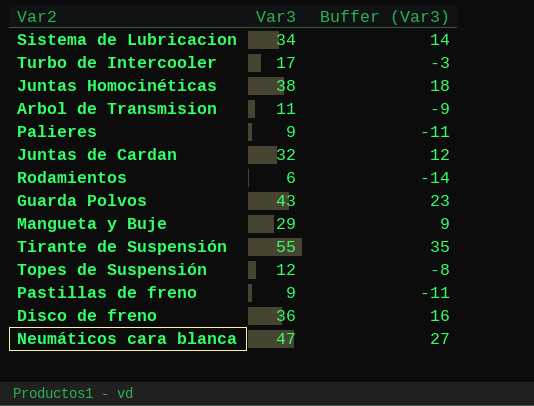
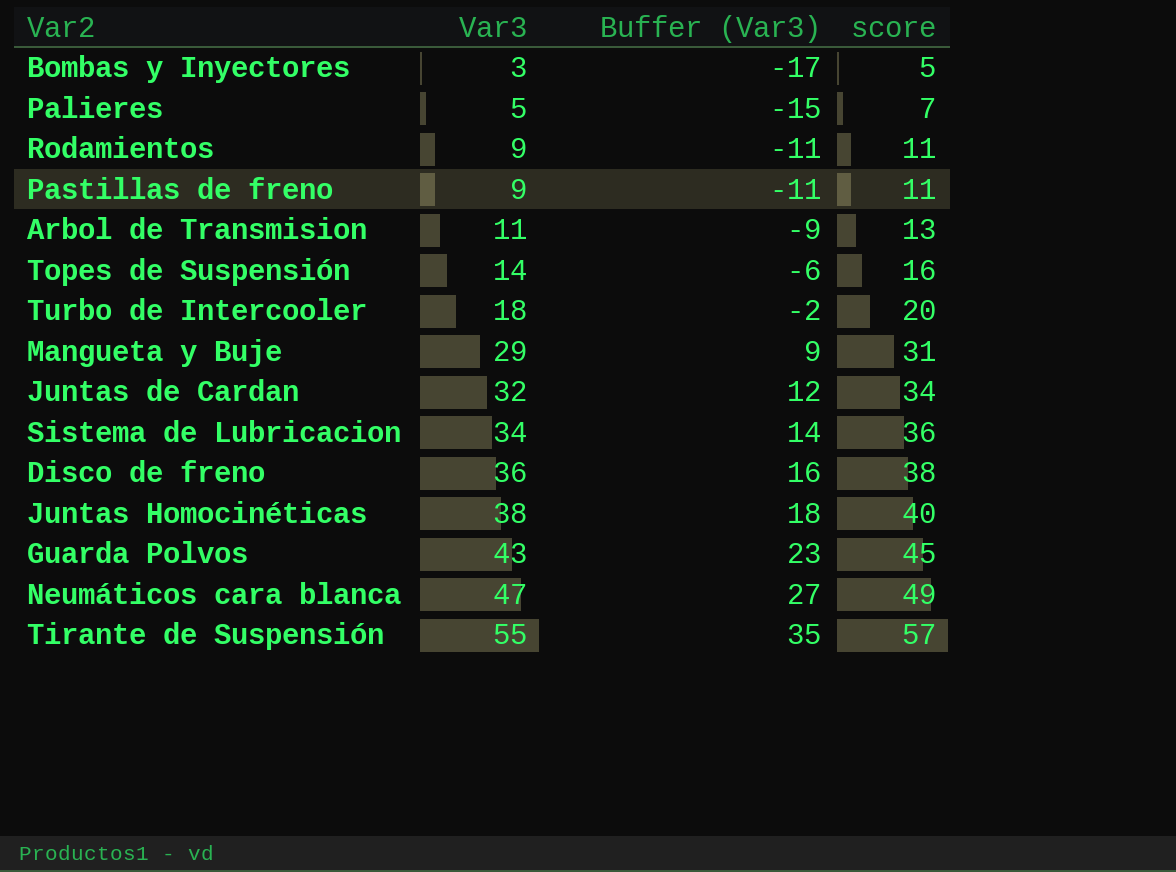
row order: none -> Var3 ascending
column score | formula: none -> [Var3] + 2
row Bombas y Inyectores: none -> 3 | -17 | 5
Palieres | Var3: 9 -> 5
Palieres | Buffer (Var3): -11 -> -15
Rodamientos | Var3: 6 -> 9
Rodamientos | Buffer (Var3): -14 -> -11
Topes de Suspensión | Var3: 12 -> 14
Topes de Suspensión | Buffer (Var3): -8 -> -6
Turbo de Intercooler | Var3: 17 -> 18
Turbo de Intercooler | Buffer (Var3): -3 -> -2

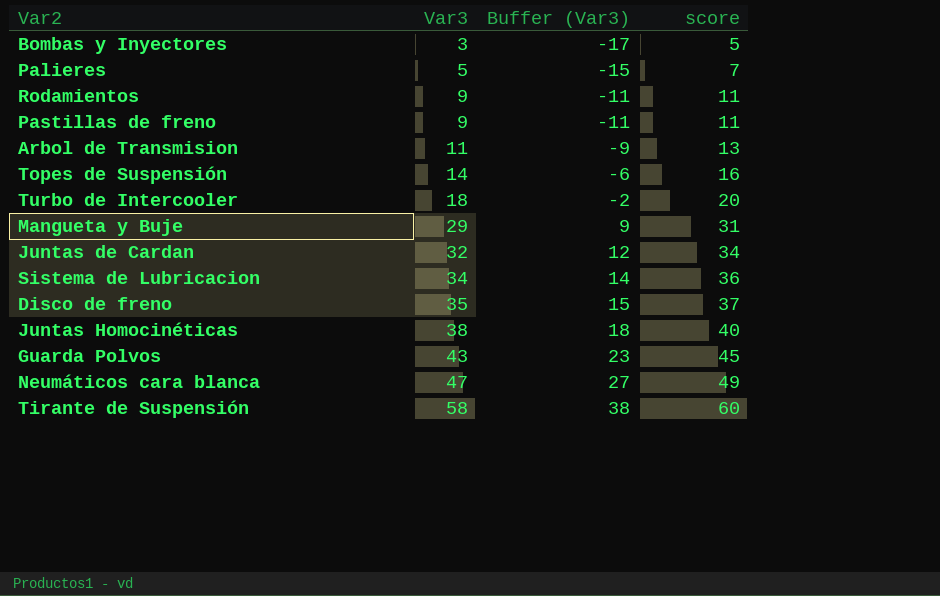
Disco de freno | Var3: 36 -> 35
Disco de freno | Buffer (Var3): 16 -> 15
Disco de freno | score: 38 -> 37
Tirante de Suspensión | Var3: 55 -> 58
Tirante de Suspensión | Buffer (Var3): 35 -> 38
Tirante de Suspensión | score: 57 -> 60

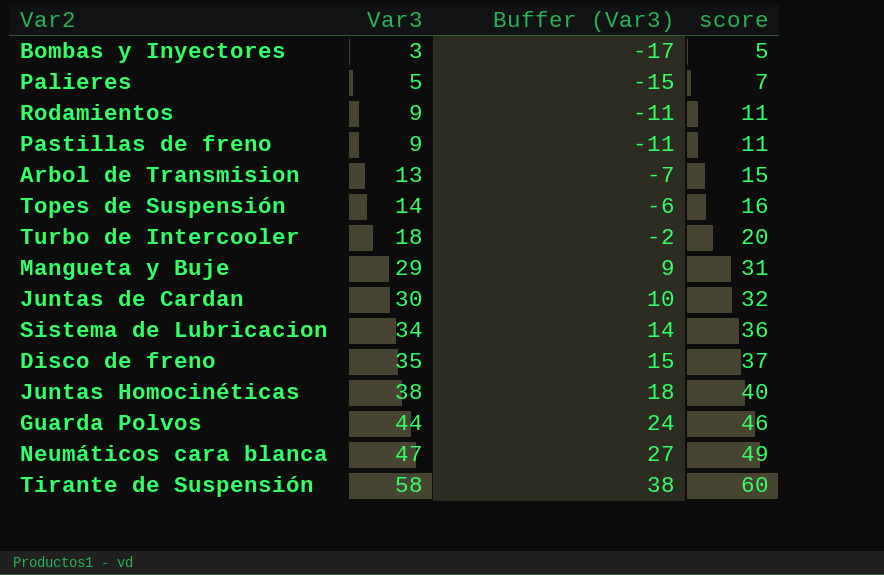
Arbol de Transmision | Var3: 11 -> 13
Arbol de Transmision | Buffer (Var3): -9 -> -7
Arbol de Transmision | score: 13 -> 15
Juntas de Cardan | Var3: 32 -> 30
Juntas de Cardan | Buffer (Var3): 12 -> 10
Juntas de Cardan | score: 34 -> 32
Guarda Polvos | Var3: 43 -> 44
Guarda Polvos | Buffer (Var3): 23 -> 24
Guarda Polvos | score: 45 -> 46

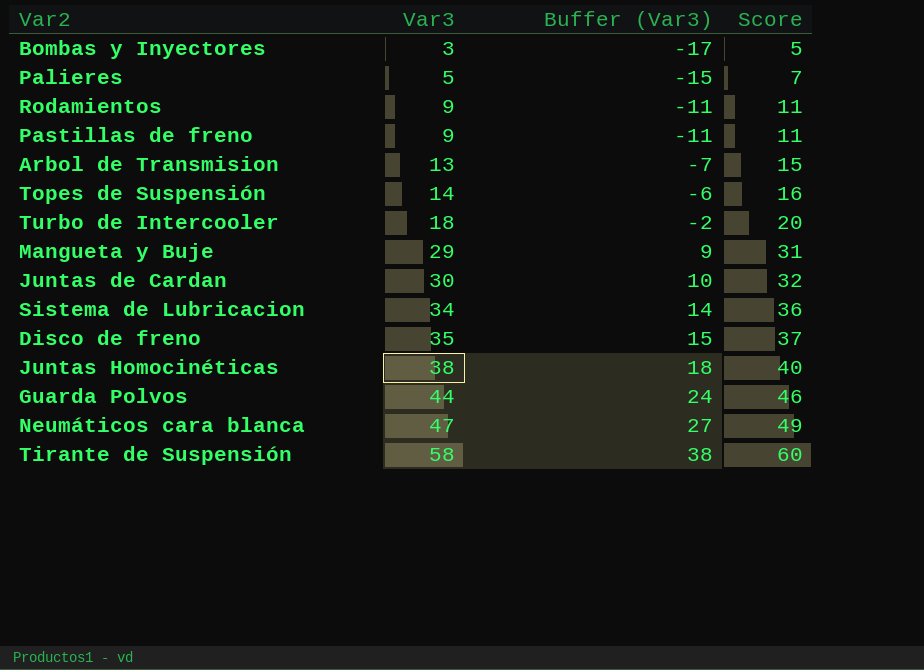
column name: score -> Score

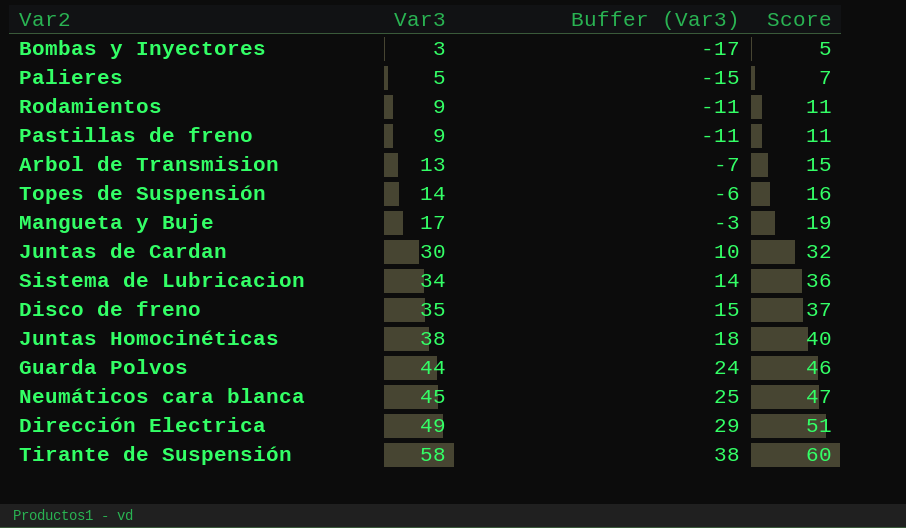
row Turbo de Intercooler: 18 | -2 | 20 -> none
Mangueta y Buje | Var3: 29 -> 17
Mangueta y Buje | Buffer (Var3): 9 -> -3
Mangueta y Buje | Score: 31 -> 19
Neumáticos cara blanca | Var3: 47 -> 45
Neumáticos cara blanca | Buffer (Var3): 27 -> 25
Neumáticos cara blanca | Score: 49 -> 47
row Dirección Electrica: none -> 49 | 29 | 51

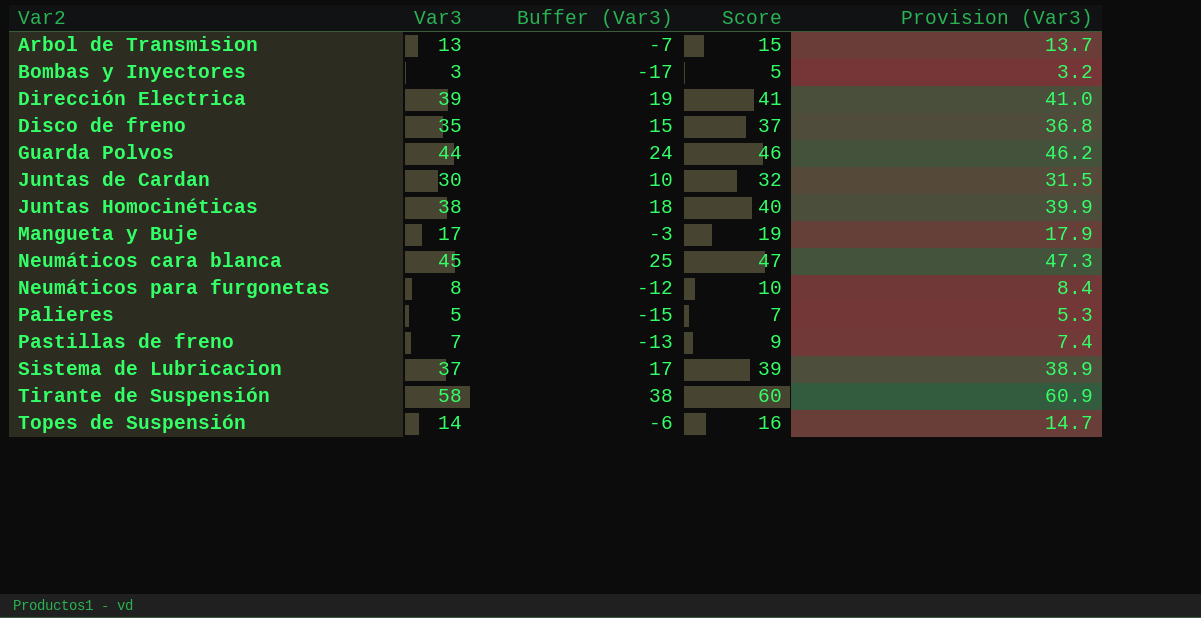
row order: Var3 ascending -> Var2 ascending
column Provision (Var3) | formula: none -> [Var3] * 1.05
row Rodamientos: 9 | -11 | 11 -> none
Dirección Electrica | Var3: 49 -> 39
Dirección Electrica | Buffer (Var3): 29 -> 19
Dirección Electrica | Score: 51 -> 41
row Neumáticos para furgonetas: none -> 8 | -12 | 10 | 8.4
Pastillas de freno | Var3: 9 -> 7
Pastillas de freno | Buffer (Var3): -11 -> -13
Pastillas de freno | Score: 11 -> 9
Sistema de Lubricacion | Var3: 34 -> 37
Sistema de Lubricacion | Buffer (Var3): 14 -> 17
Sistema de Lubricacion | Score: 36 -> 39

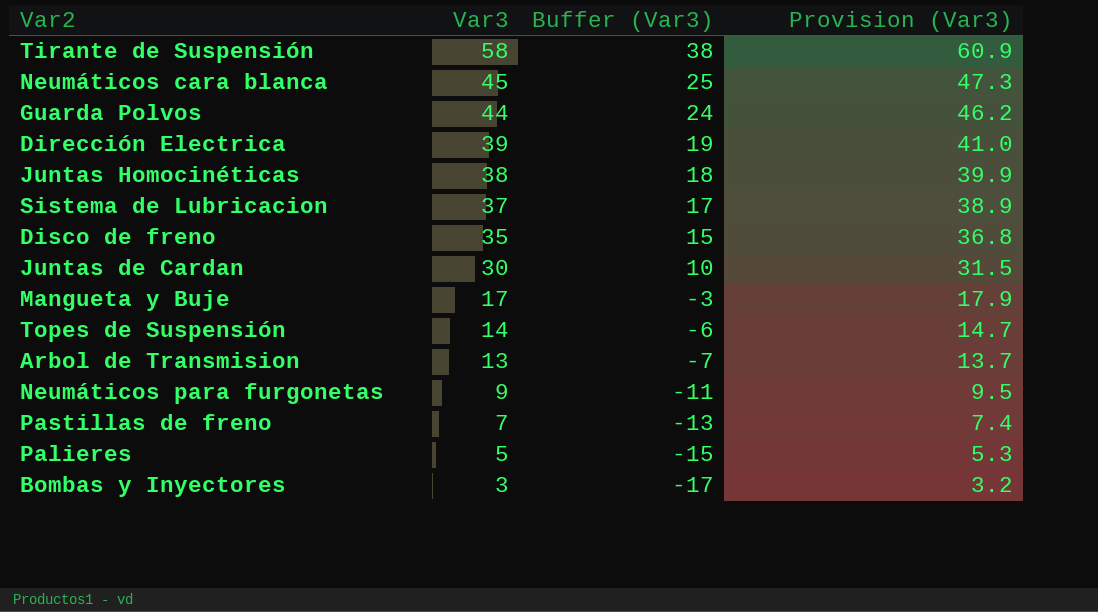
row order: Var2 ascending -> Var3 descending
column Score | formula: [Var3] + 2 -> none
Neumáticos para furgonetas | Var3: 8 -> 9
Neumáticos para furgonetas | Buffer (Var3): -12 -> -11
Neumáticos para furgonetas | Provision (Var3): 8.4 -> 9.5

